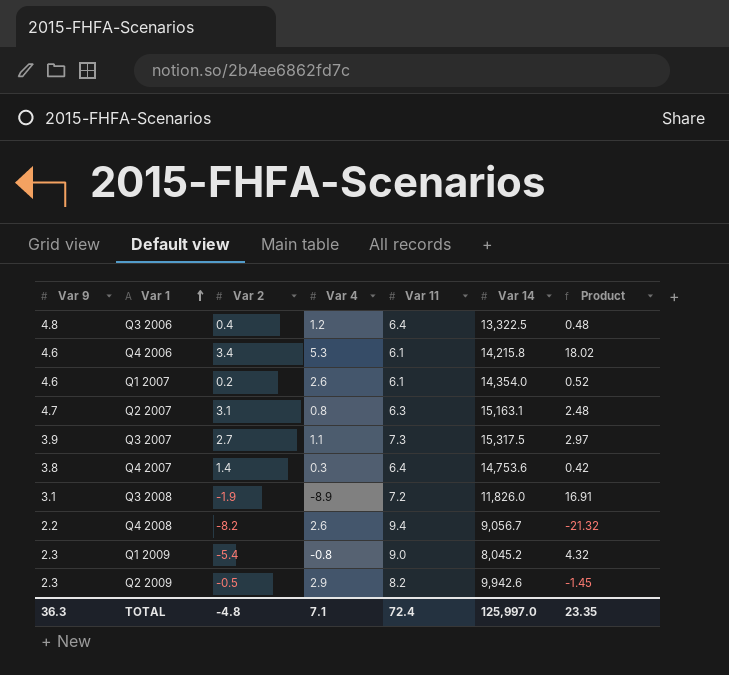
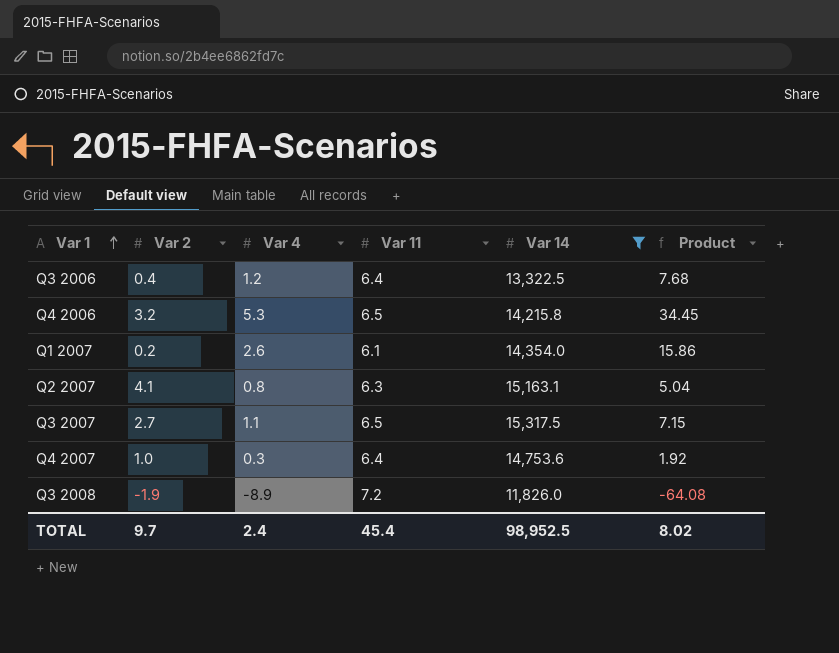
filter: none -> Var 14 >= 11,826.0
column Var 9 | position: 1 -> none
column Product | formula: [Var 2] * [Var 4] -> [Var 4] * [Var 11]
Q4 2006 | Var 2: 3.4 -> 3.2
Q4 2006 | Var 11: 6.1 -> 6.5
Q2 2007 | Var 2: 3.1 -> 4.1
Q3 2007 | Var 11: 7.3 -> 6.5
Q4 2007 | Var 2: 1.4 -> 1.0
TOTAL | Var 2: -4.8 -> 9.7
TOTAL | Var 4: 7.1 -> 2.4
TOTAL | Var 11: 72.4 -> 45.4
TOTAL | Var 14: 125,997.0 -> 98,952.5
TOTAL | Product: 23.35 -> 8.02

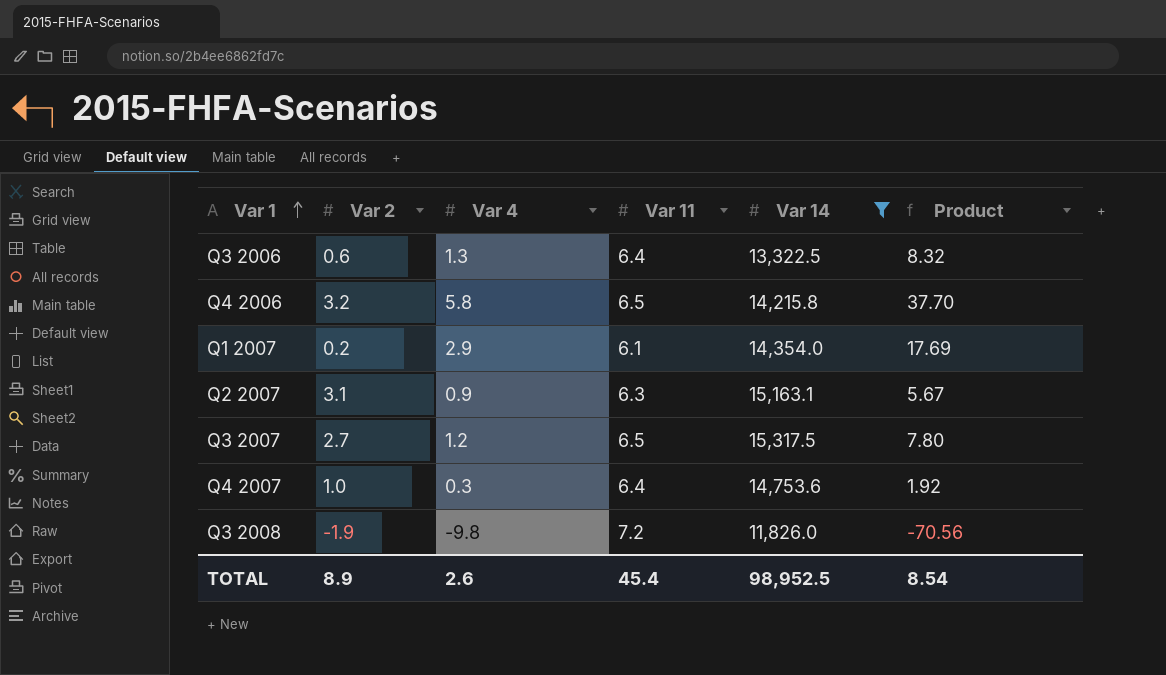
Q3 2006 | Var 2: 0.4 -> 0.6
Q3 2006 | Var 4: 1.2 -> 1.3
Q3 2006 | Product: 7.68 -> 8.32
Q4 2006 | Var 4: 5.3 -> 5.8
Q4 2006 | Product: 34.45 -> 37.70
Q1 2007 | Var 4: 2.6 -> 2.9
Q1 2007 | Product: 15.86 -> 17.69
Q2 2007 | Var 2: 4.1 -> 3.1
Q2 2007 | Var 4: 0.8 -> 0.9
Q2 2007 | Product: 5.04 -> 5.67
Q3 2007 | Var 4: 1.1 -> 1.2
Q3 2007 | Product: 7.15 -> 7.80
Q3 2008 | Var 4: -8.9 -> -9.8
Q3 2008 | Product: -64.08 -> -70.56
TOTAL | Var 2: 9.7 -> 8.9
TOTAL | Var 4: 2.4 -> 2.6
TOTAL | Product: 8.02 -> 8.54

